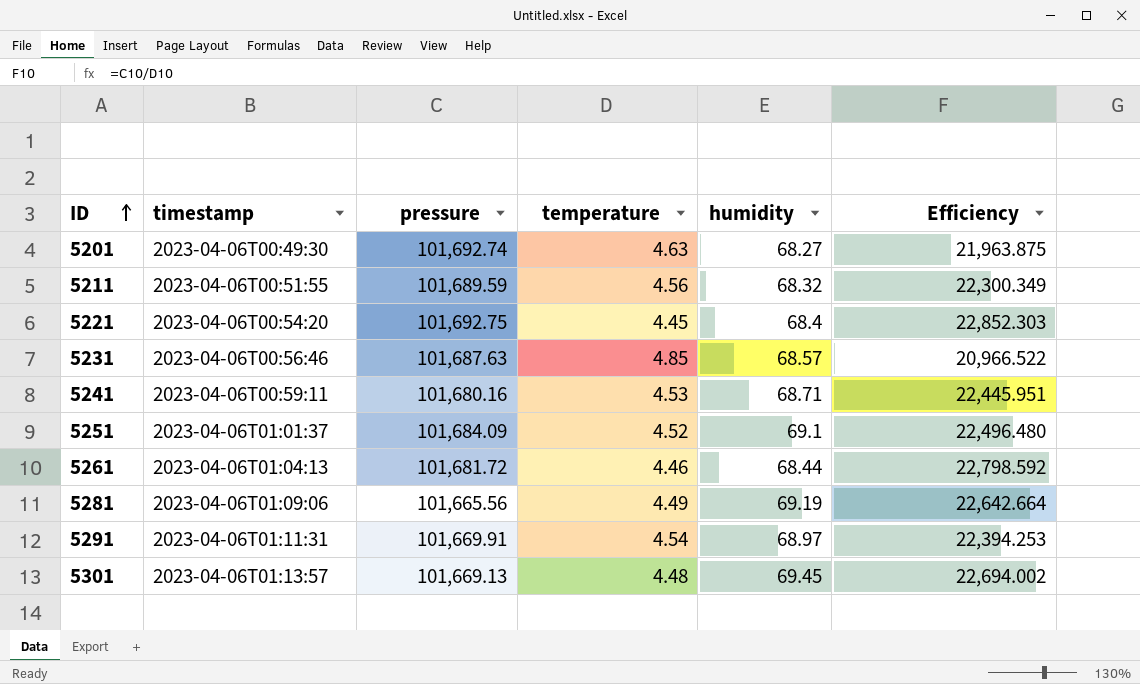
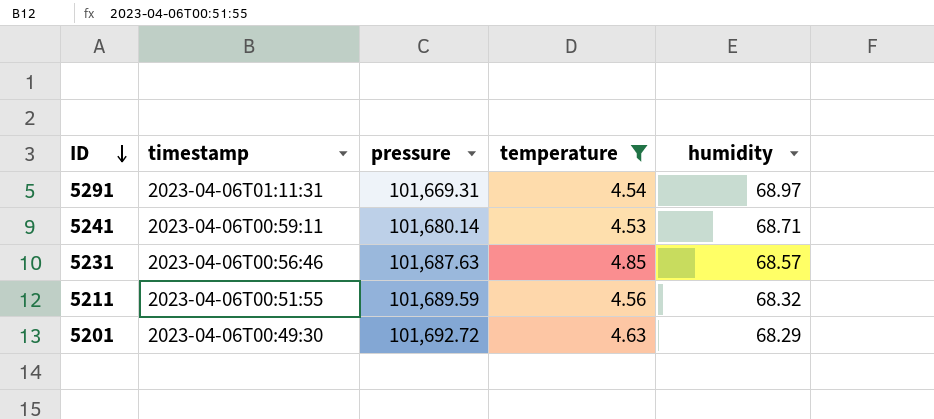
filter: none -> temperature >= 4.53
row order: ID ascending -> ID descending
column Efficiency | formula: [pressure] / [temperature] -> none
5291 | pressure: 101,669.91 -> 101,669.31
5241 | pressure: 101,680.16 -> 101,680.14
5201 | pressure: 101,692.74 -> 101,692.72
5201 | humidity: 68.27 -> 68.29

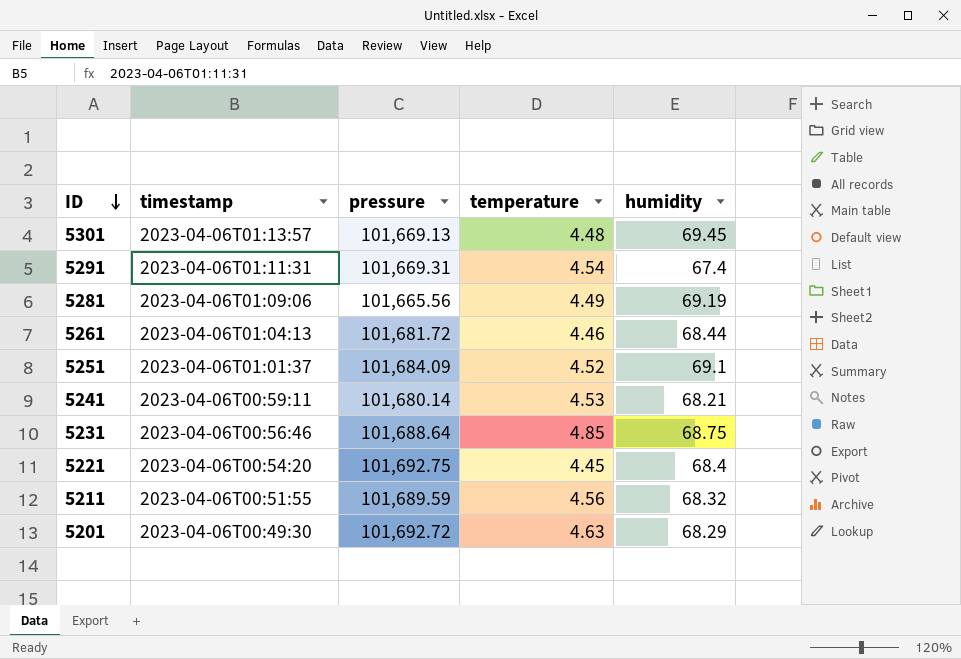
filter: temperature >= 4.53 -> none
5291 | humidity: 68.97 -> 67.4
5241 | humidity: 68.71 -> 68.21
5231 | pressure: 101,687.63 -> 101,688.64
5231 | humidity: 68.57 -> 68.75

